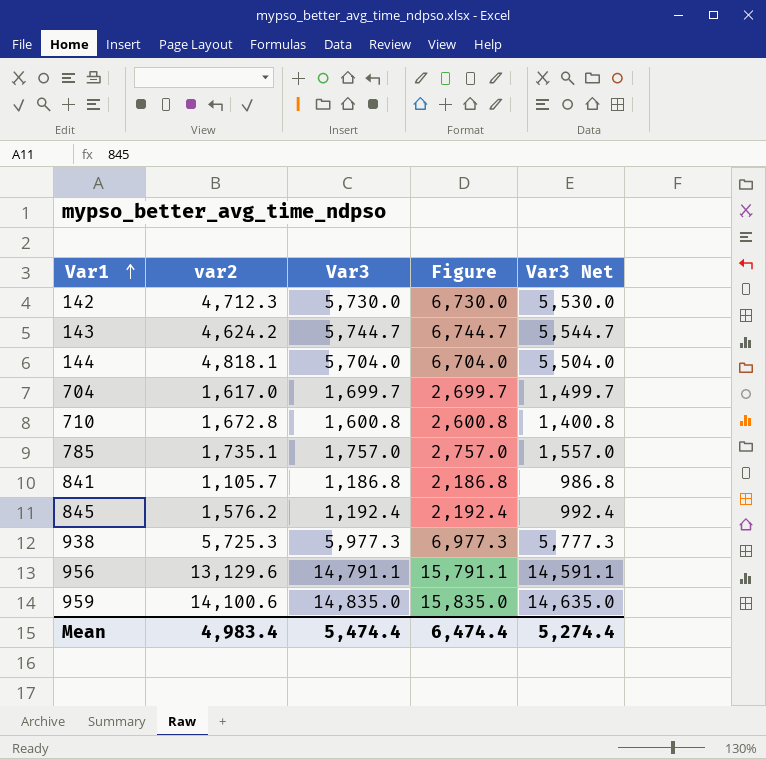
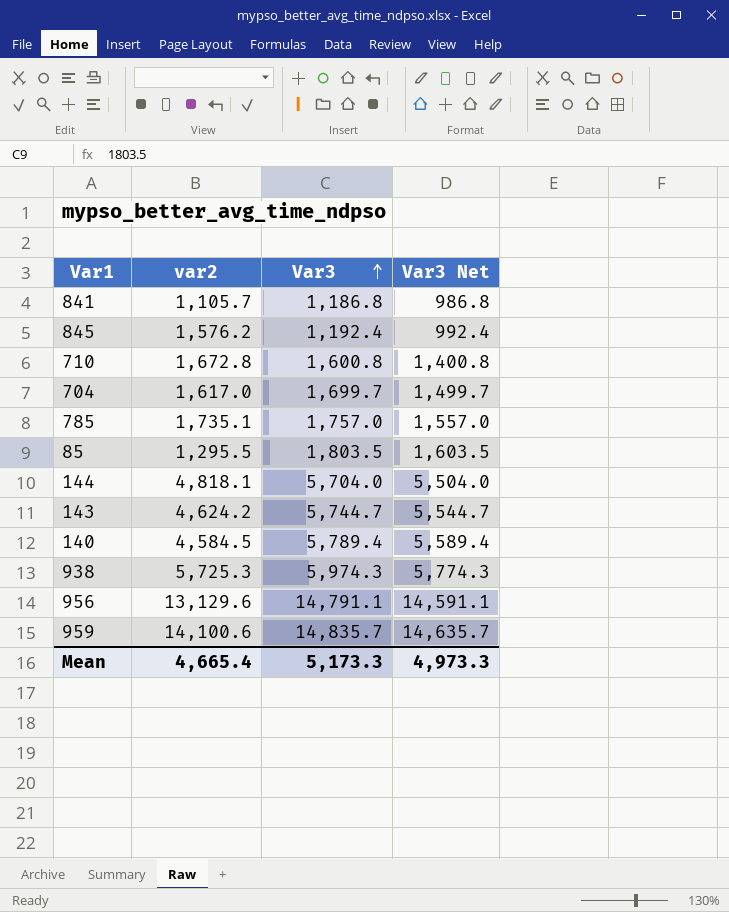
row order: Var1 ascending -> Var3 ascending
column Figure | formula: [Var3] + 1000 -> none
row 142: 4,712.3 | 5,730.0 | 6,730.0 | 5,530.0 -> none
row 85: none -> 1,295.5 | 1,803.5 | 1,603.5
row 140: none -> 4,584.5 | 5,789.4 | 5,589.4
938 | Var3: 5,977.3 -> 5,974.3
938 | Var3 Net: 5,777.3 -> 5,774.3
959 | Var3: 14,835.0 -> 14,835.7
959 | Var3 Net: 14,635.0 -> 14,635.7
Mean | var2: 4,983.4 -> 4,665.4
Mean | Var3: 5,474.4 -> 5,173.3
Mean | Var3 Net: 5,274.4 -> 4,973.3

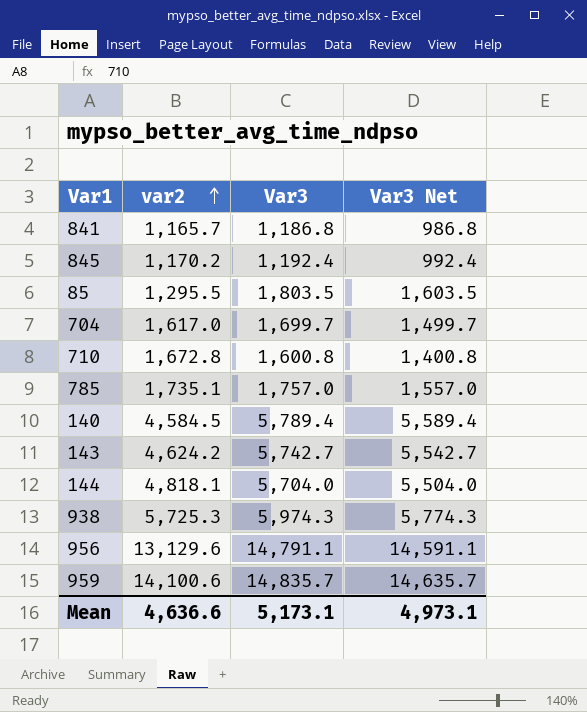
row order: Var3 ascending -> var2 ascending
841 | var2: 1,105.7 -> 1,165.7
845 | var2: 1,576.2 -> 1,170.2
143 | Var3: 5,744.7 -> 5,742.7
143 | Var3 Net: 5,544.7 -> 5,542.7
Mean | var2: 4,665.4 -> 4,636.6
Mean | Var3: 5,173.3 -> 5,173.1
Mean | Var3 Net: 4,973.3 -> 4,973.1

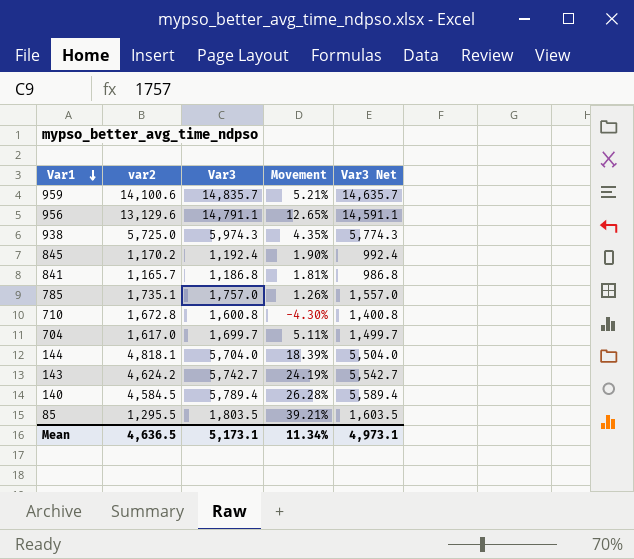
row order: var2 ascending -> Var1 descending
column Movement | formula: none -> ([Var3] - [var2]) / [var2]
938 | var2: 5,725.3 -> 5,725.0
Mean | var2: 4,636.6 -> 4,636.5

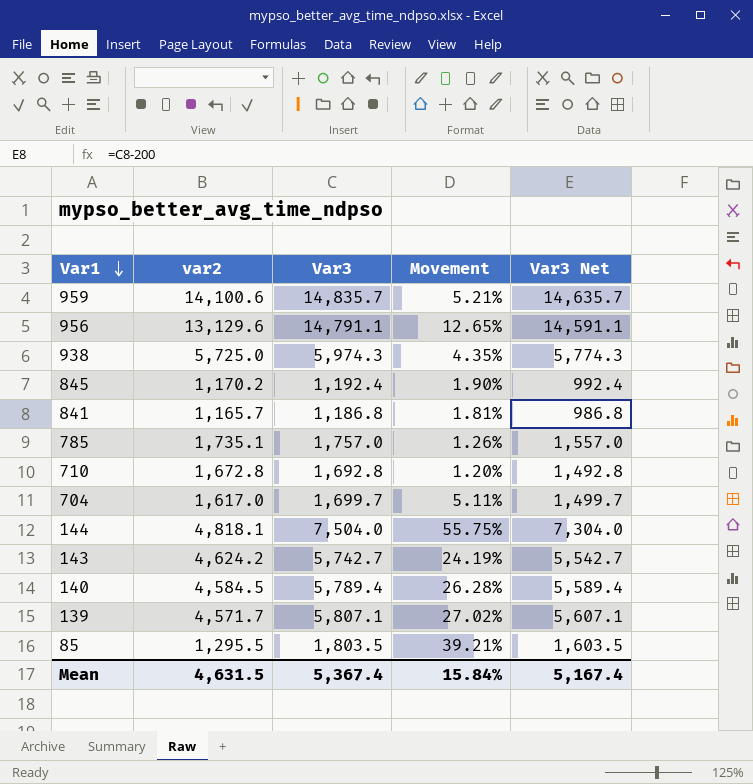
710 | Var3: 1,600.8 -> 1,692.8
710 | Movement: -4.30% -> 1.20%
710 | Var3 Net: 1,400.8 -> 1,492.8
144 | Var3: 5,704.0 -> 7,504.0
144 | Movement: 18.39% -> 55.75%
144 | Var3 Net: 5,504.0 -> 7,304.0
row 139: none -> 4,571.7 | 5,807.1 | 27.02% | 5,607.1
Mean | var2: 4,636.5 -> 4,631.5
Mean | Var3: 5,173.1 -> 5,367.4
Mean | Movement: 11.34% -> 15.84%
Mean | Var3 Net: 4,973.1 -> 5,167.4

